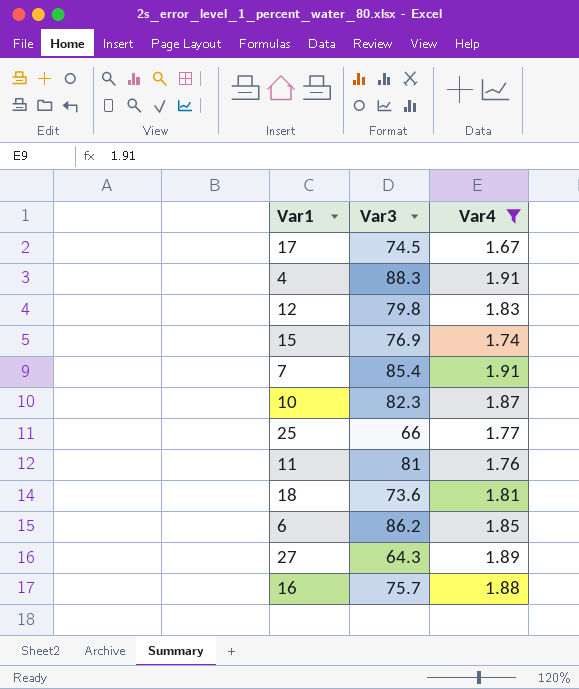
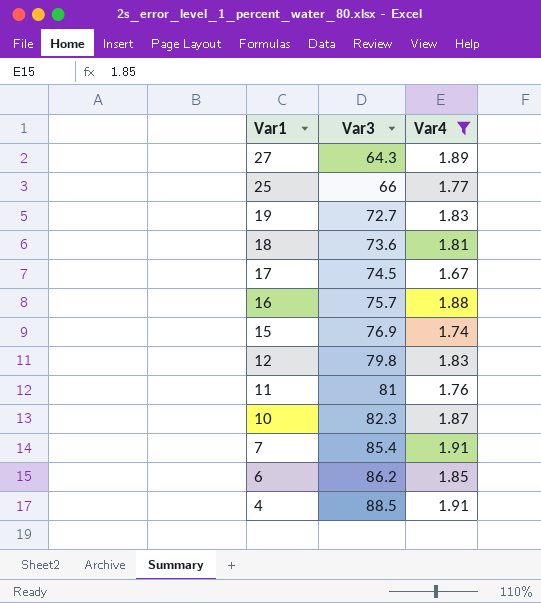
row order: none -> Var1 descending
row 19: none -> 72.7 | 1.83
4 | Var3: 88.3 -> 88.5

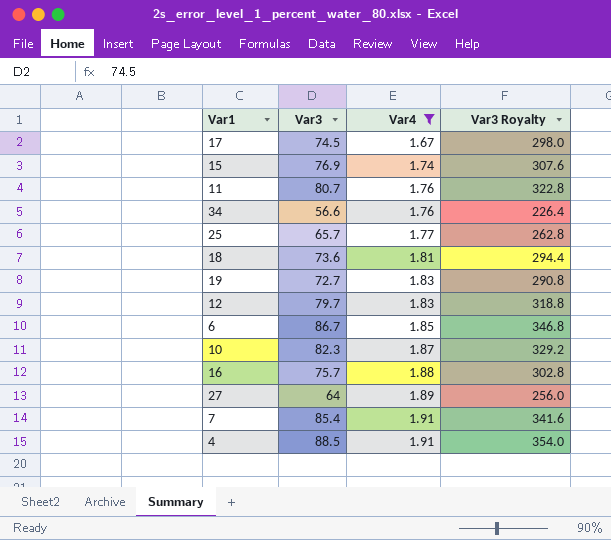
row order: Var1 descending -> Var4 ascending
column Var3 Royalty | formula: none -> [Var3] * 4
11 | Var3: 81 -> 80.7
row 34: none -> 56.6 | 1.76 | 226.4
25 | Var3: 66 -> 65.7
12 | Var3: 79.8 -> 79.7
6 | Var3: 86.2 -> 86.7
27 | Var3: 64.3 -> 64

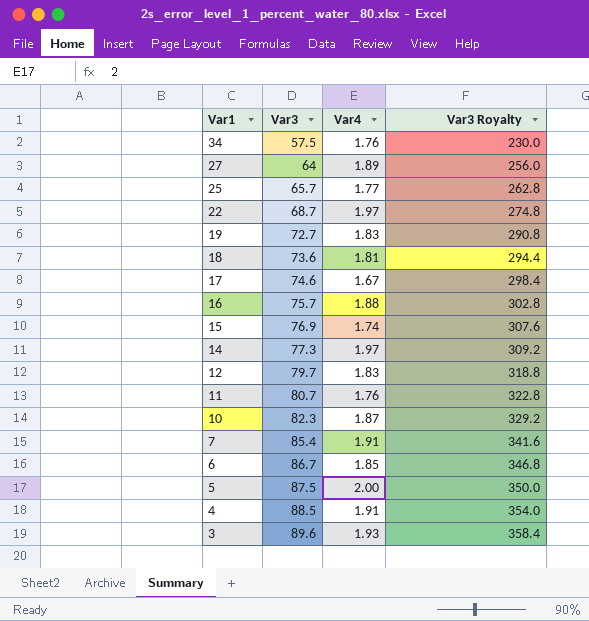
filter: Var4 <= 1.91 -> none
row order: Var4 ascending -> Var1 descending
34 | Var3: 56.6 -> 57.5
34 | Var3 Royalty: 226.4 -> 230.0
17 | Var3: 74.5 -> 74.6
17 | Var3 Royalty: 298.0 -> 298.4

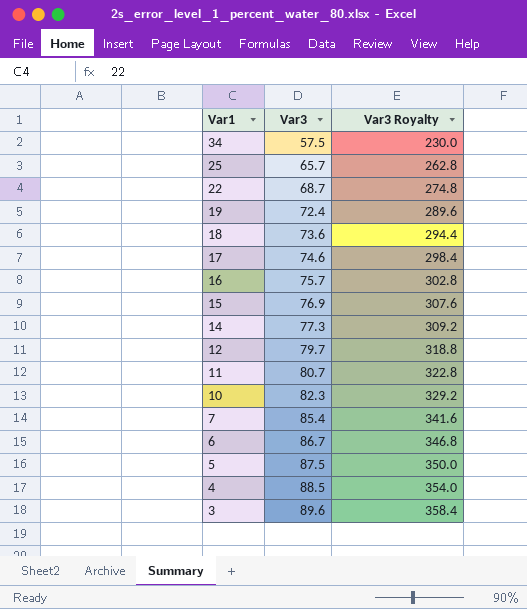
column Var4 | position: 3 -> none
row 27: 64 | 1.89 | 256.0 -> none
19 | Var3: 72.7 -> 72.4
19 | Var3 Royalty: 290.8 -> 289.6

